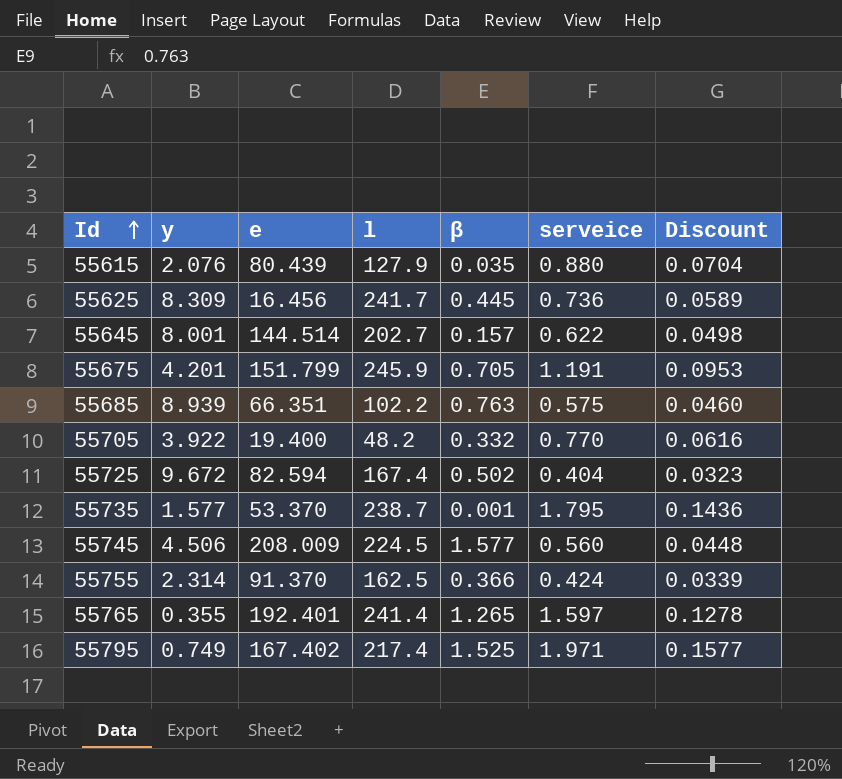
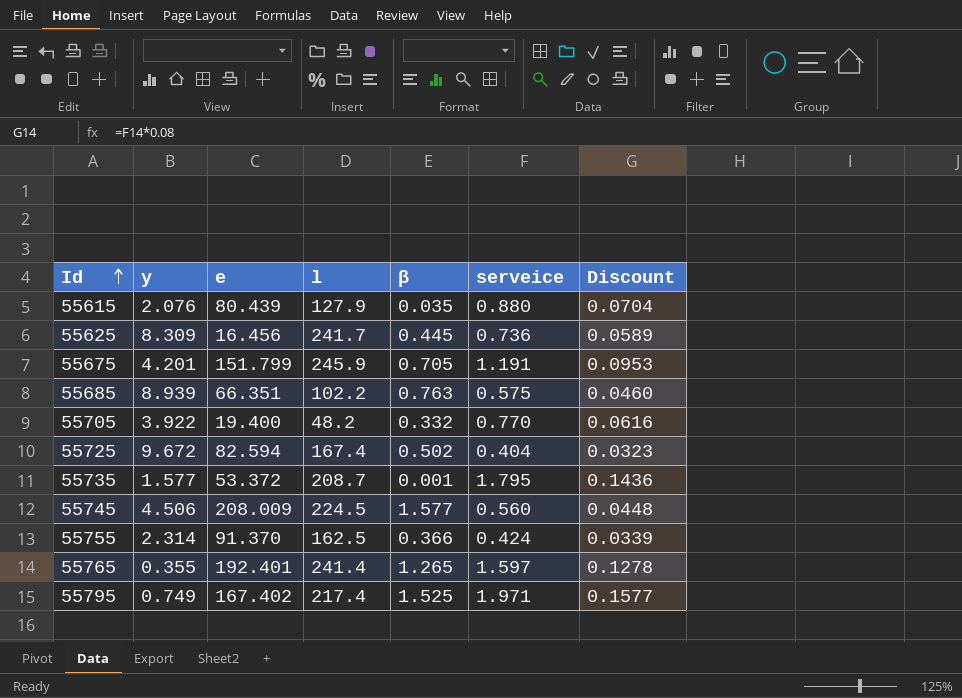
row 55645: 8.001 | 144.514 | 202.7 | 0.157 | 0.622 | 0.0498 -> none
55735 | e: 53.370 -> 53.372
55735 | l: 238.7 -> 208.7

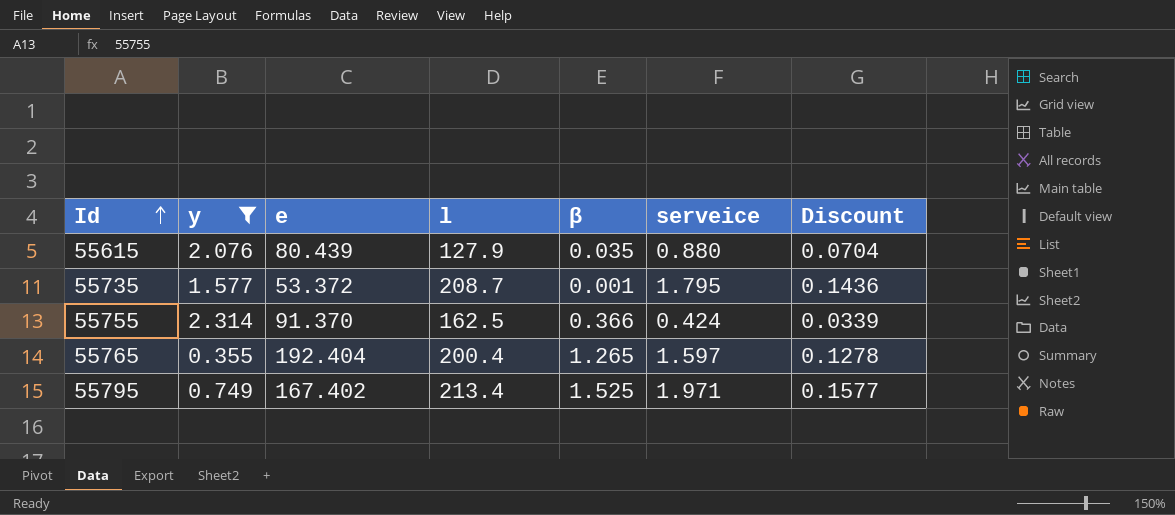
filter: none -> y <= 2.314
55765 | e: 192.401 -> 192.404
55765 | l: 241.4 -> 200.4
55795 | l: 217.4 -> 213.4

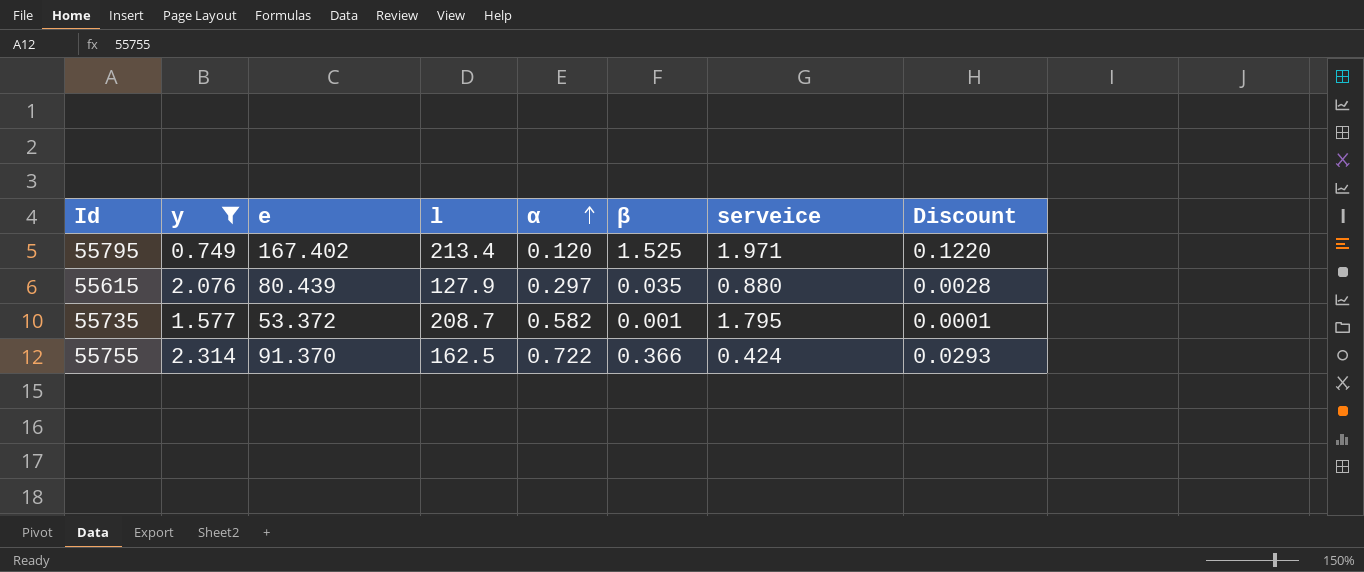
row order: Id ascending -> α ascending
column α | position: none -> 5
column Discount | formula: [serveice] * 0.08 -> [β] * 0.08
row 55765: 0.355 | 192.404 | 200.4 | 1.265 | 1.597 | 0.1278 -> none

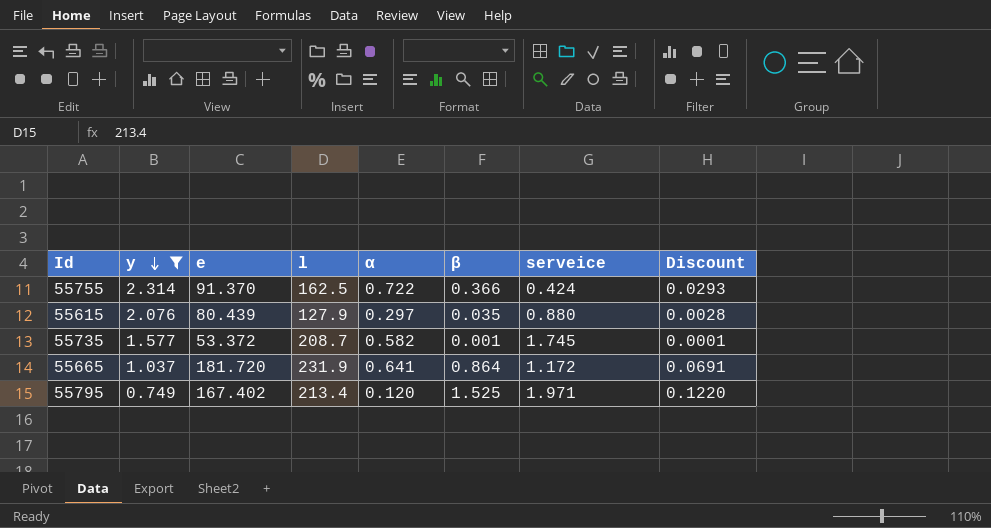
row order: α ascending -> y descending
55735 | serveice: 1.795 -> 1.745
row 55665: none -> 1.037 | 181.720 | 231.9 | 0.641 | 0.864 | 1.172 | 0.0691

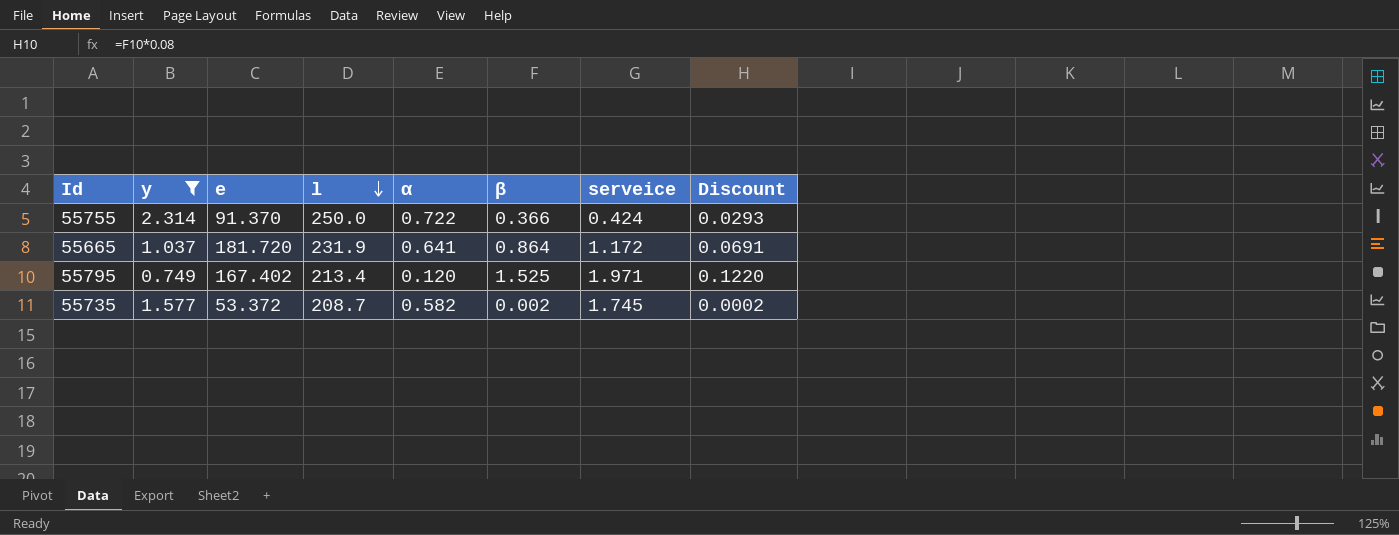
row order: y descending -> l descending
row 55615: 2.076 | 80.439 | 127.9 | 0.297 | 0.035 | 0.880 | 0.0028 -> none
55755 | l: 162.5 -> 250.0
55735 | β: 0.001 -> 0.002
55735 | Discount: 0.0001 -> 0.0002

